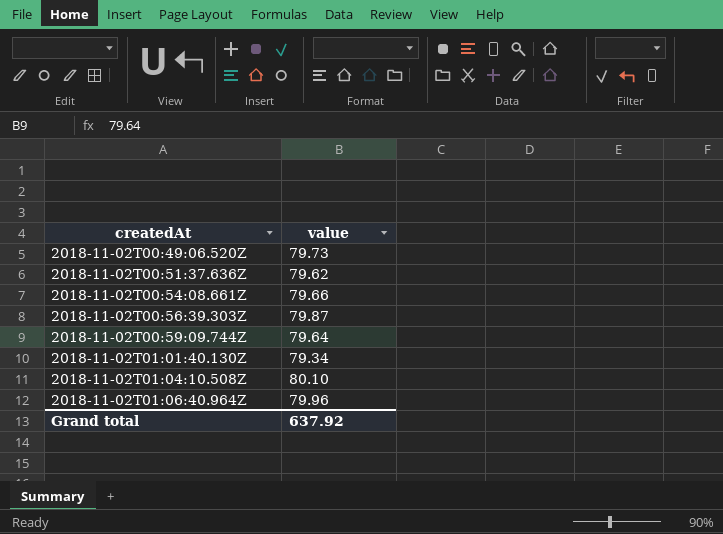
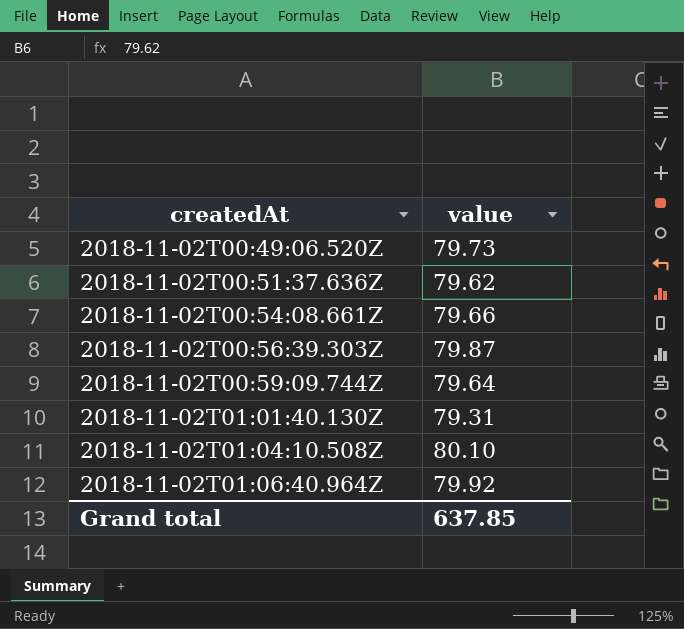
2018-11-02T01:01:40.130Z | value: 79.34 -> 79.31
2018-11-02T01:06:40.964Z | value: 79.96 -> 79.92
Grand total | value: 637.92 -> 637.85

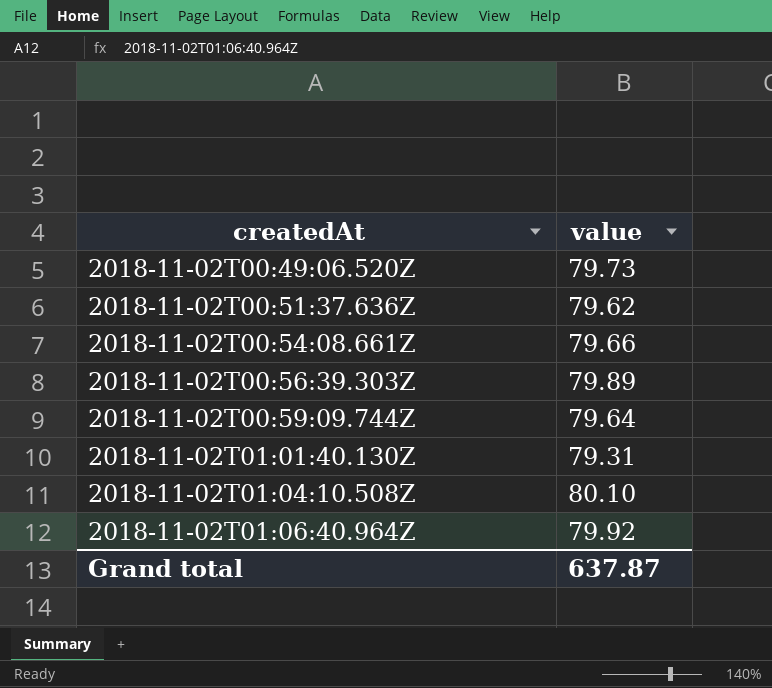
2018-11-02T00:56:39.303Z | value: 79.87 -> 79.89
Grand total | value: 637.85 -> 637.87

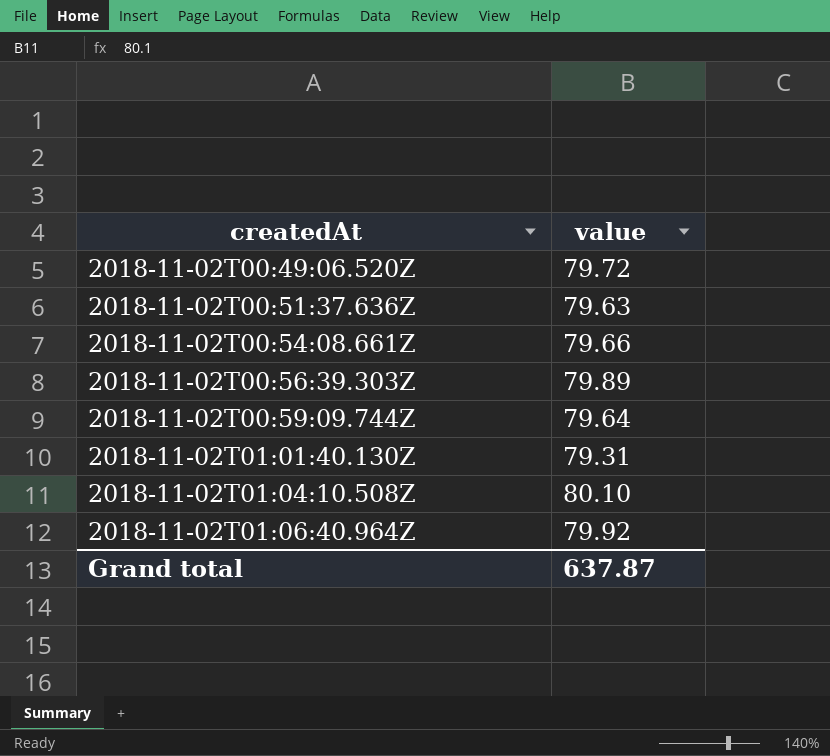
2018-11-02T00:49:06.520Z | value: 79.73 -> 79.72
2018-11-02T00:51:37.636Z | value: 79.62 -> 79.63

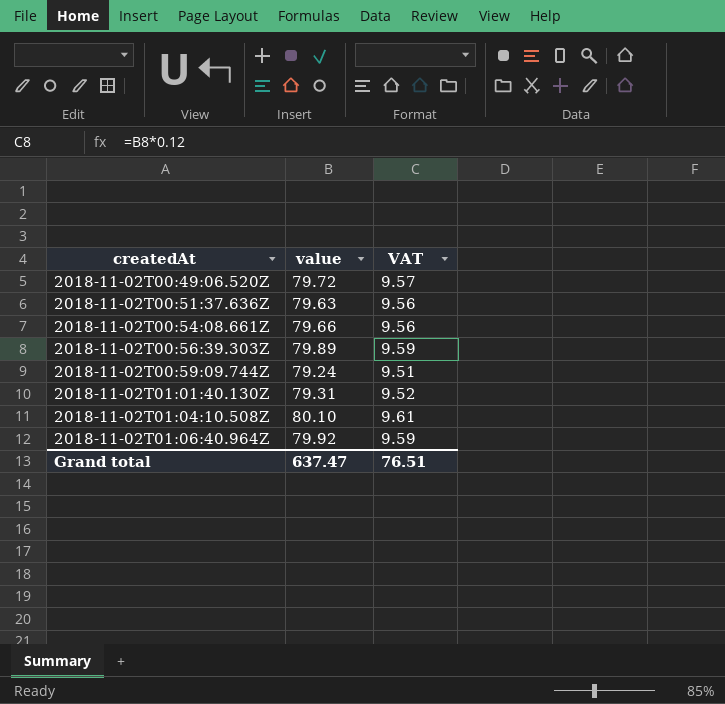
column VAT | formula: none -> [value] * 0.12
2018-11-02T00:59:09.744Z | value: 79.64 -> 79.24
Grand total | value: 637.87 -> 637.47

